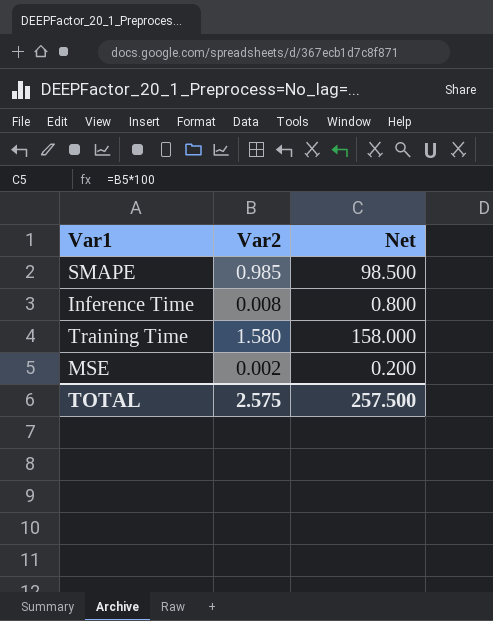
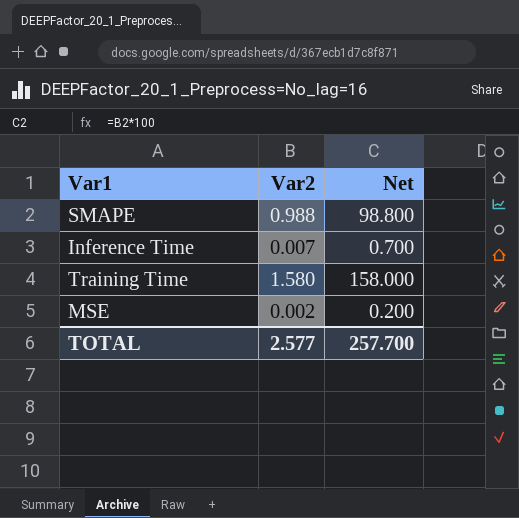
SMAPE | Var2: 0.985 -> 0.988
SMAPE | Net: 98.500 -> 98.800
Inference Time | Var2: 0.008 -> 0.007
Inference Time | Net: 0.800 -> 0.700
TOTAL | Var2: 2.575 -> 2.577
TOTAL | Net: 257.500 -> 257.700

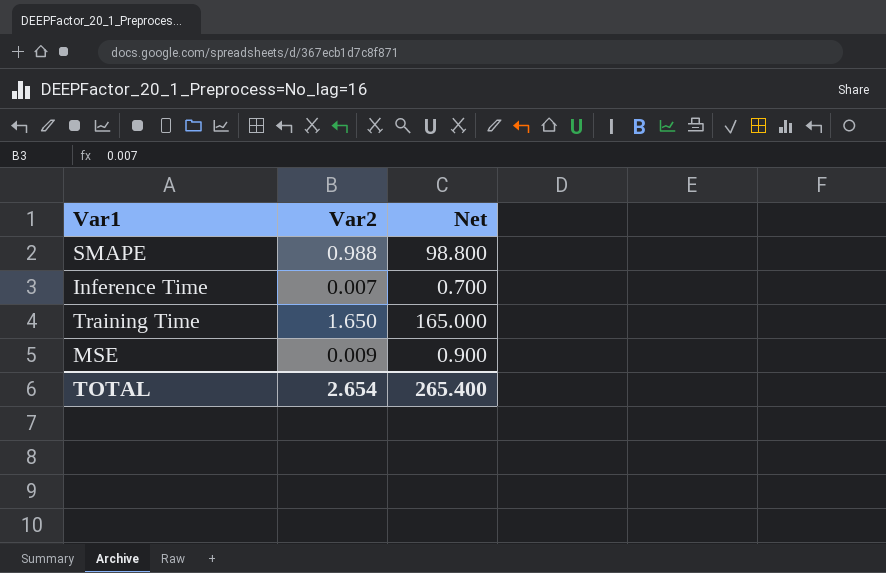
Training Time | Var2: 1.580 -> 1.650
Training Time | Net: 158.000 -> 165.000
MSE | Var2: 0.002 -> 0.009
MSE | Net: 0.200 -> 0.900
TOTAL | Var2: 2.577 -> 2.654
TOTAL | Net: 257.700 -> 265.400

